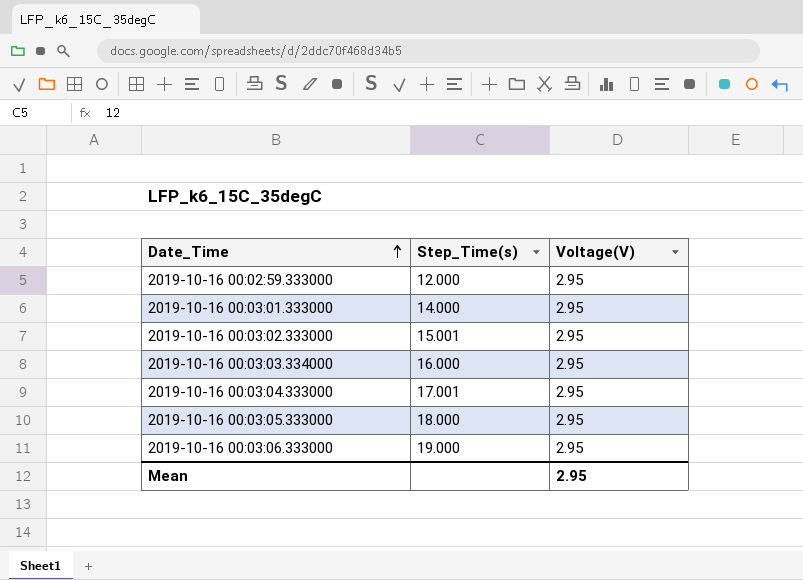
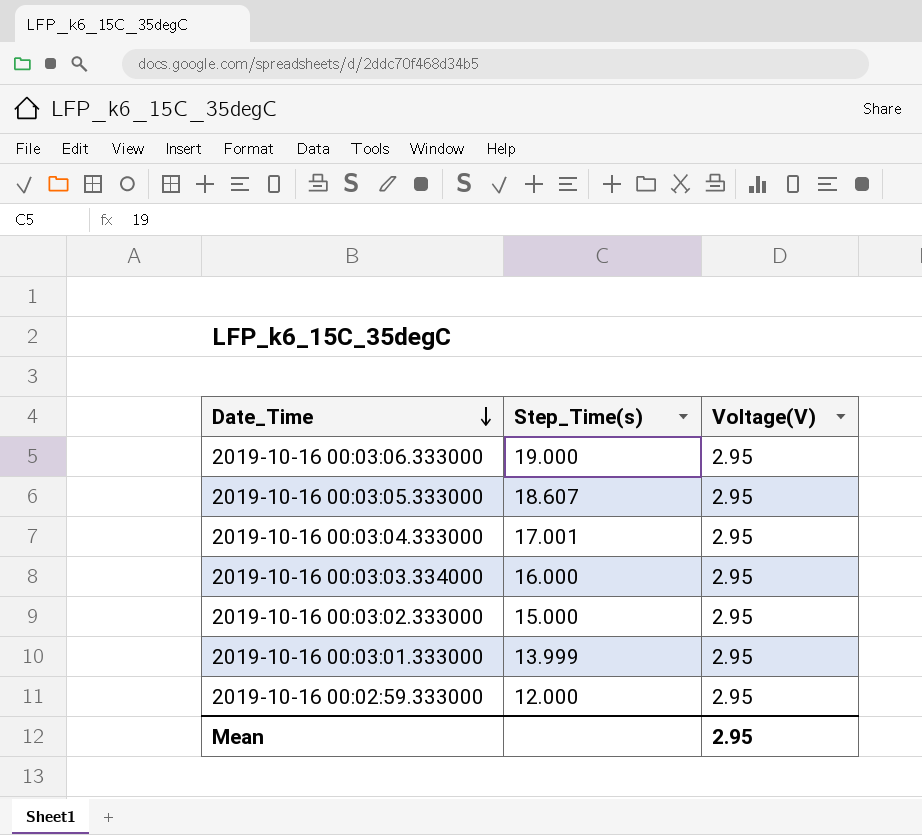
row order: Date_Time ascending -> Date_Time descending
2019-10-16 00:03:05.333000 | Step_Time(s): 18.000 -> 18.607
2019-10-16 00:03:02.333000 | Step_Time(s): 15.001 -> 15.000
2019-10-16 00:03:01.333000 | Step_Time(s): 14.000 -> 13.999

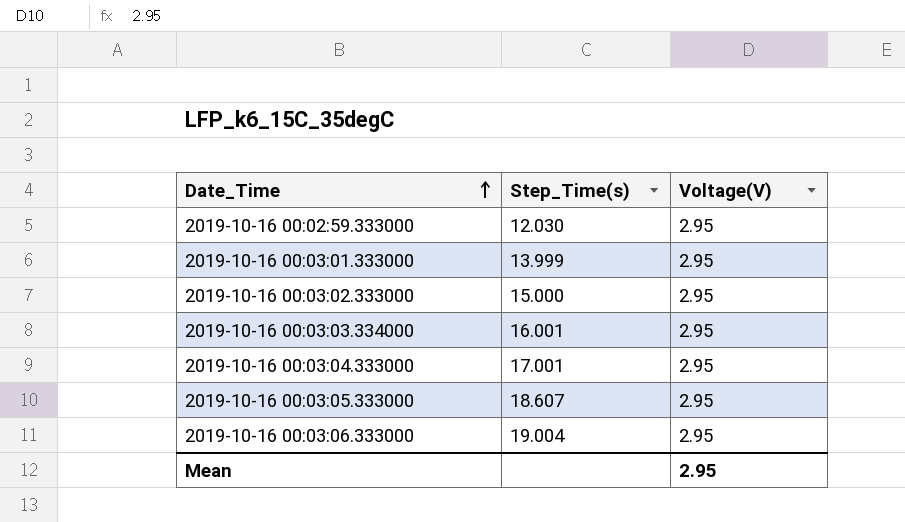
row order: Date_Time descending -> Date_Time ascending
2019-10-16 00:02:59.333000 | Step_Time(s): 12.000 -> 12.030
2019-10-16 00:03:03.334000 | Step_Time(s): 16.000 -> 16.001
2019-10-16 00:03:06.333000 | Step_Time(s): 19.000 -> 19.004

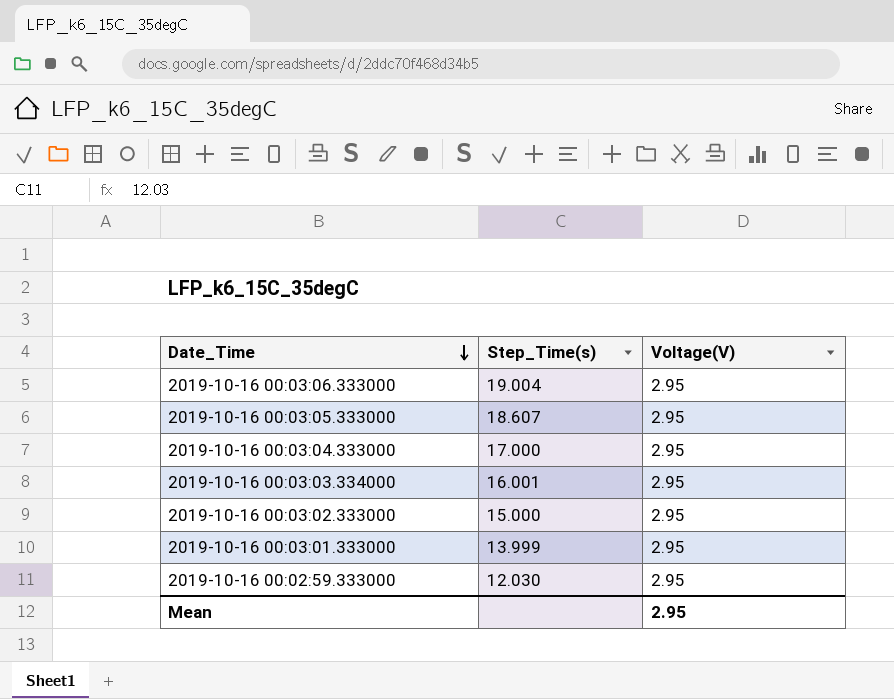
row order: Date_Time ascending -> Date_Time descending
2019-10-16 00:03:04.333000 | Step_Time(s): 17.001 -> 17.000

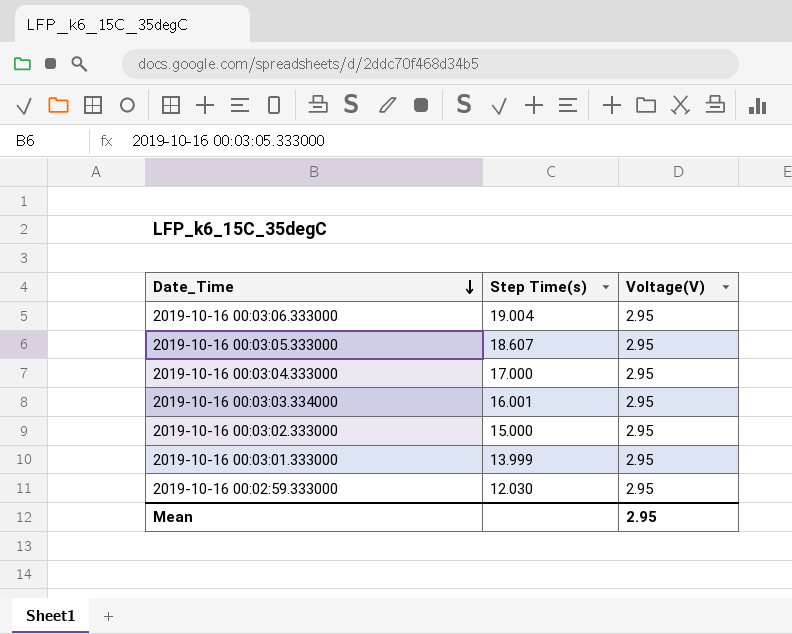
column name: Step_Time(s) -> Step Time(s)

